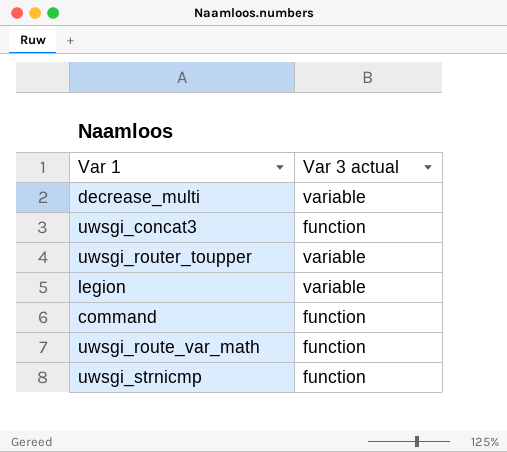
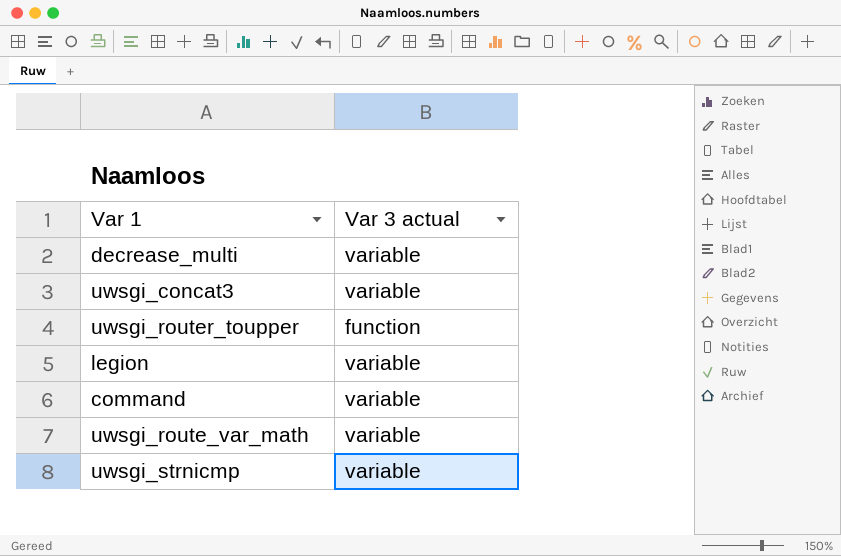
uwsgi_concat3 | Var 3 actual: function -> variable
uwsgi_router_toupper | Var 3 actual: variable -> function
command | Var 3 actual: function -> variable
uwsgi_route_var_math | Var 3 actual: function -> variable
uwsgi_strnicmp | Var 3 actual: function -> variable

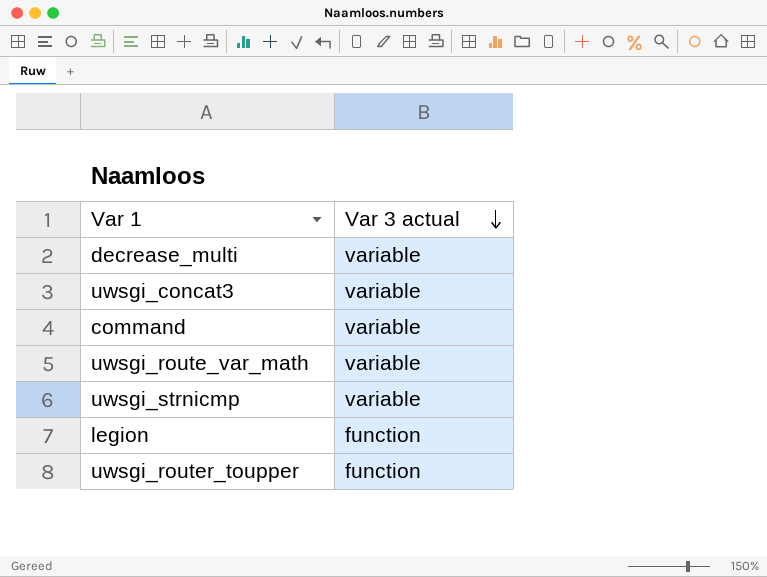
row order: none -> Var 3 actual descending
legion | Var 3 actual: variable -> function

